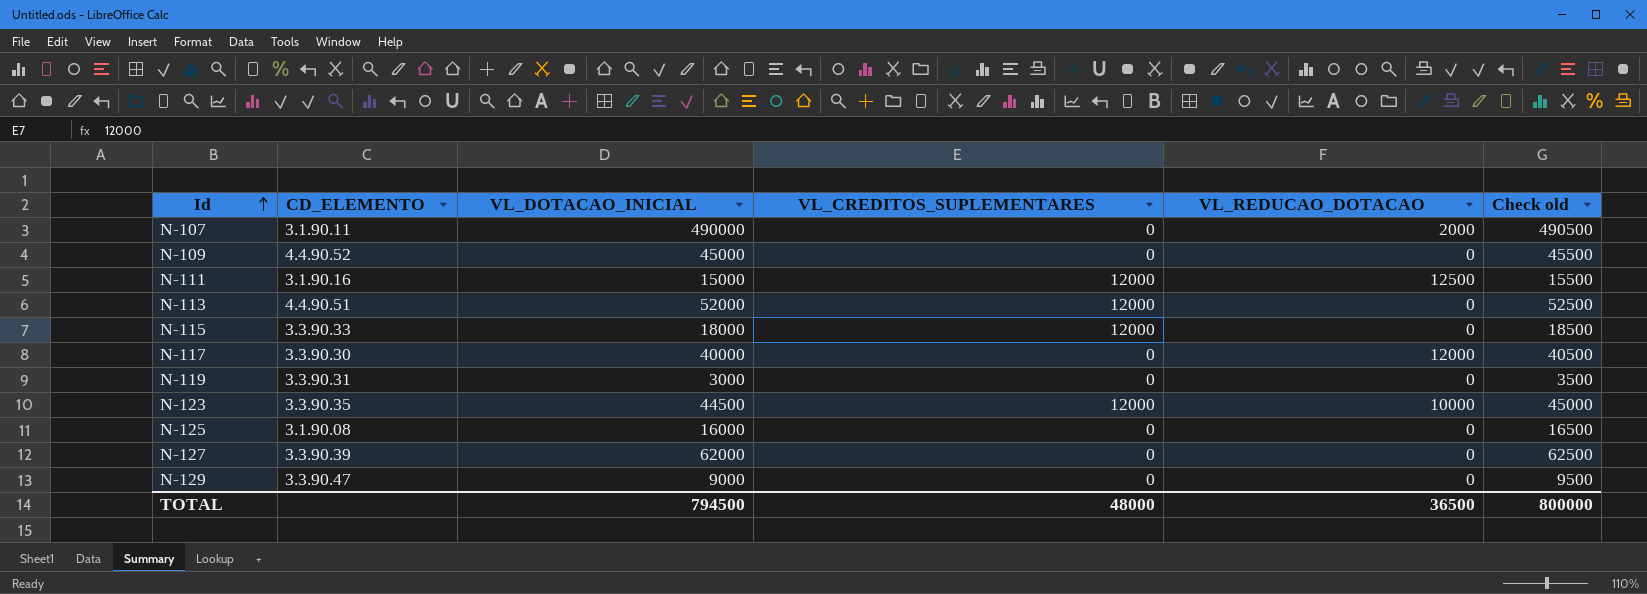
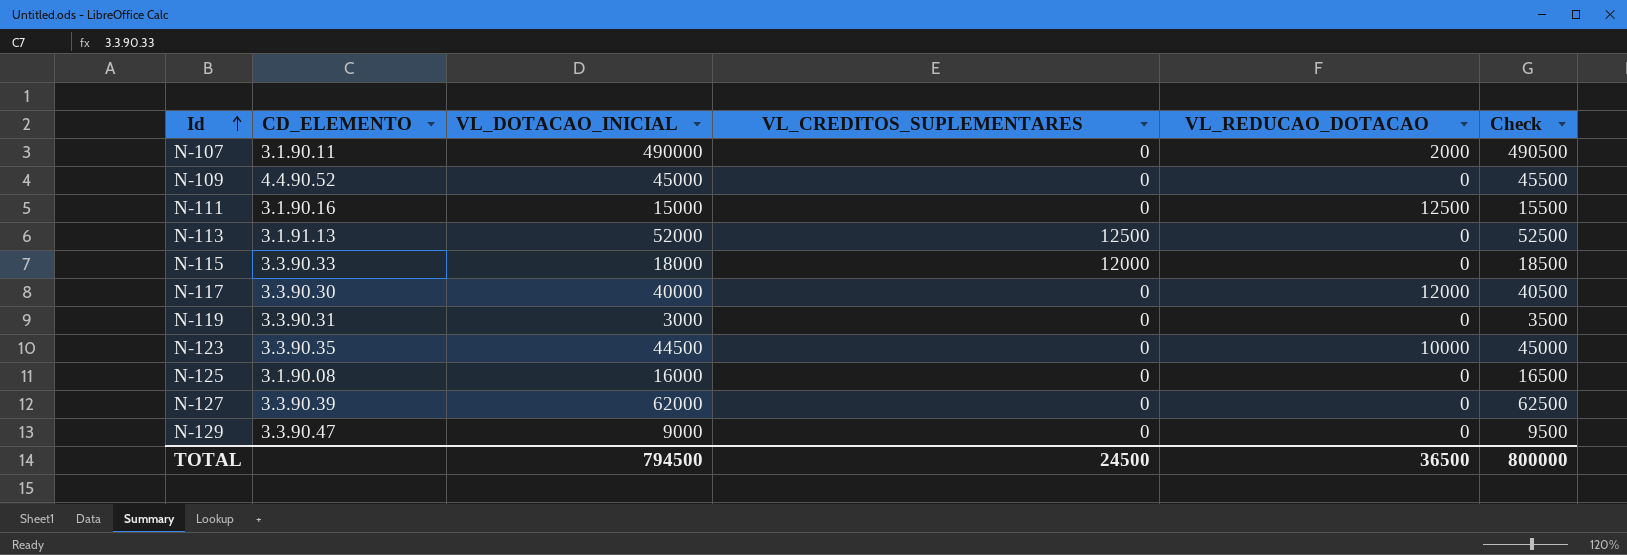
column name: Check old -> Check
N-111 | VL_CREDITOS_SUPLEMENTARES: 12000 -> 0
N-113 | CD_ELEMENTO: 4.4.90.51 -> 3.1.91.13
N-113 | VL_CREDITOS_SUPLEMENTARES: 12000 -> 12500
N-123 | VL_CREDITOS_SUPLEMENTARES: 12000 -> 0
TOTAL | VL_CREDITOS_SUPLEMENTARES: 48000 -> 24500

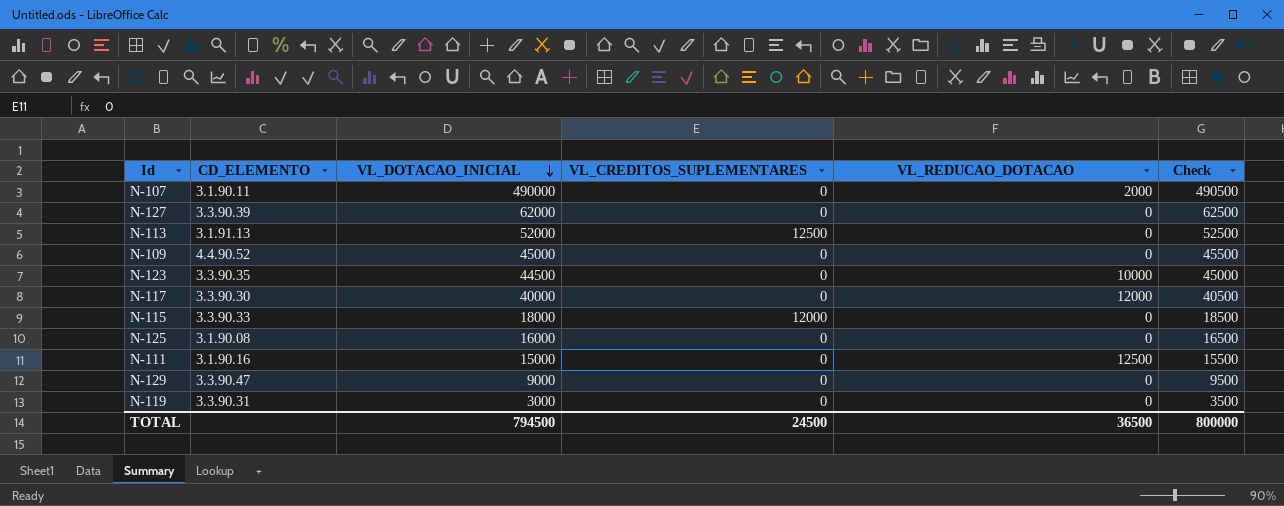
row order: Id ascending -> VL_DOTACAO_INICIAL descending

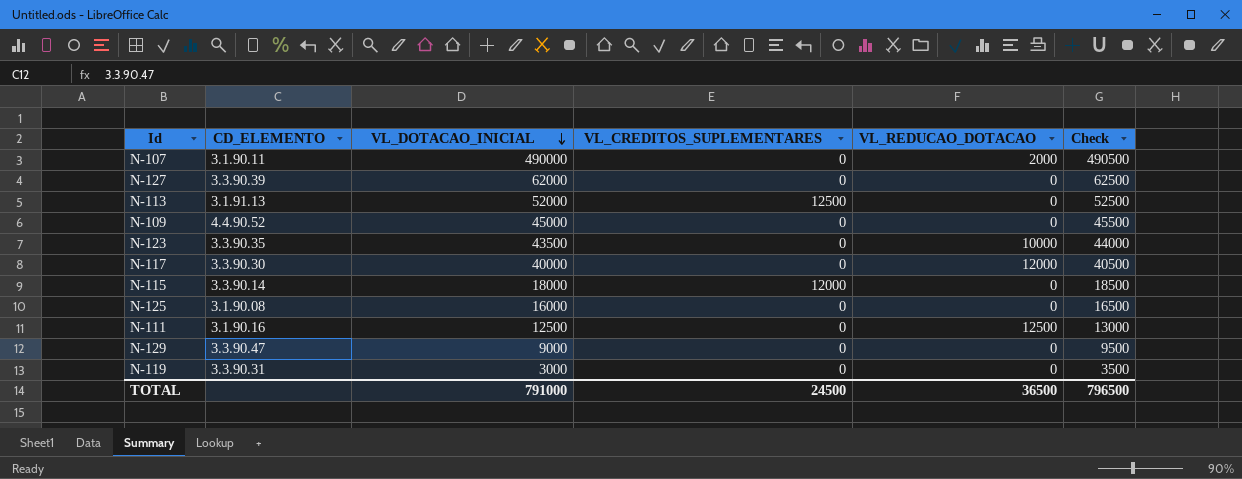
N-123 | VL_DOTACAO_INICIAL: 44500 -> 43500
N-123 | Check: 45000 -> 44000
N-115 | CD_ELEMENTO: 3.3.90.33 -> 3.3.90.14
N-111 | VL_DOTACAO_INICIAL: 15000 -> 12500
N-111 | Check: 15500 -> 13000
TOTAL | VL_DOTACAO_INICIAL: 794500 -> 791000
TOTAL | Check: 800000 -> 796500

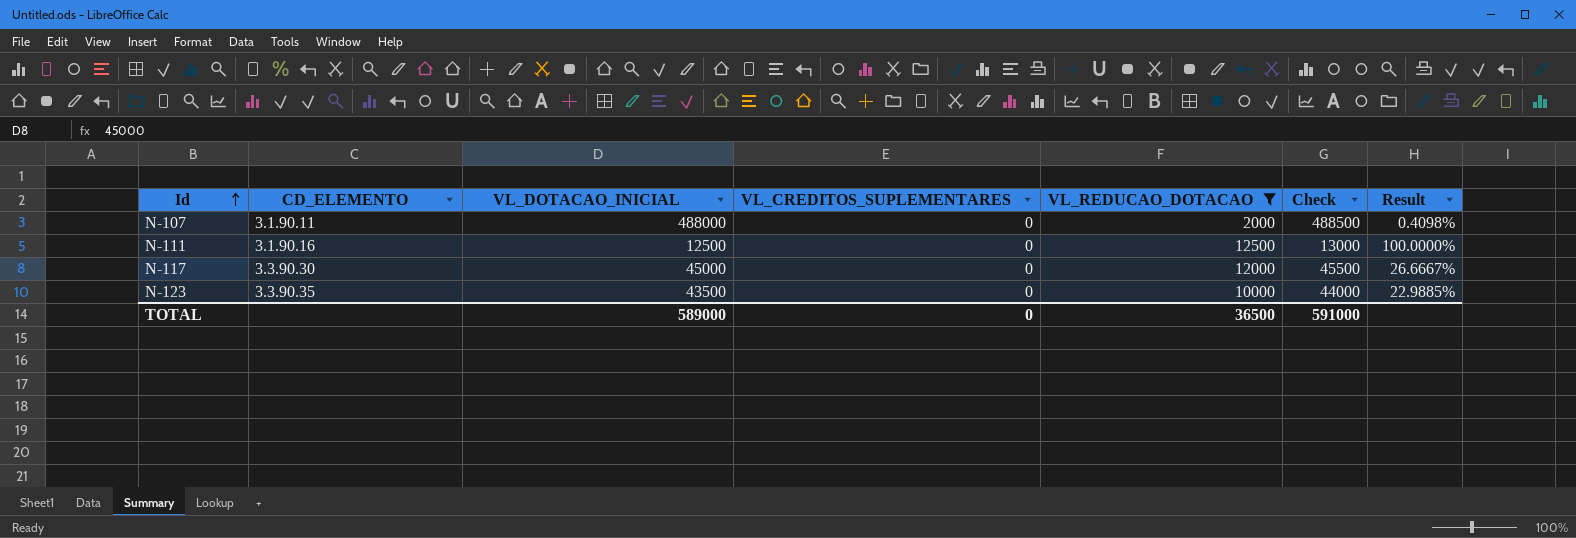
filter: none -> VL_REDUCAO_DOTACAO != 0
row order: VL_DOTACAO_INICIAL descending -> Id ascending
column Result | formula: none -> [VL_REDUCAO_DOTACAO] / [VL_DOTACAO_INICIAL]
N-107 | VL_DOTACAO_INICIAL: 490000 -> 488000
N-107 | Check: 490500 -> 488500
N-117 | VL_DOTACAO_INICIAL: 40000 -> 45000
N-117 | Check: 40500 -> 45500
TOTAL | VL_DOTACAO_INICIAL: 791000 -> 589000
TOTAL | VL_CREDITOS_SUPLEMENTARES: 24500 -> 0
TOTAL | Check: 796500 -> 591000

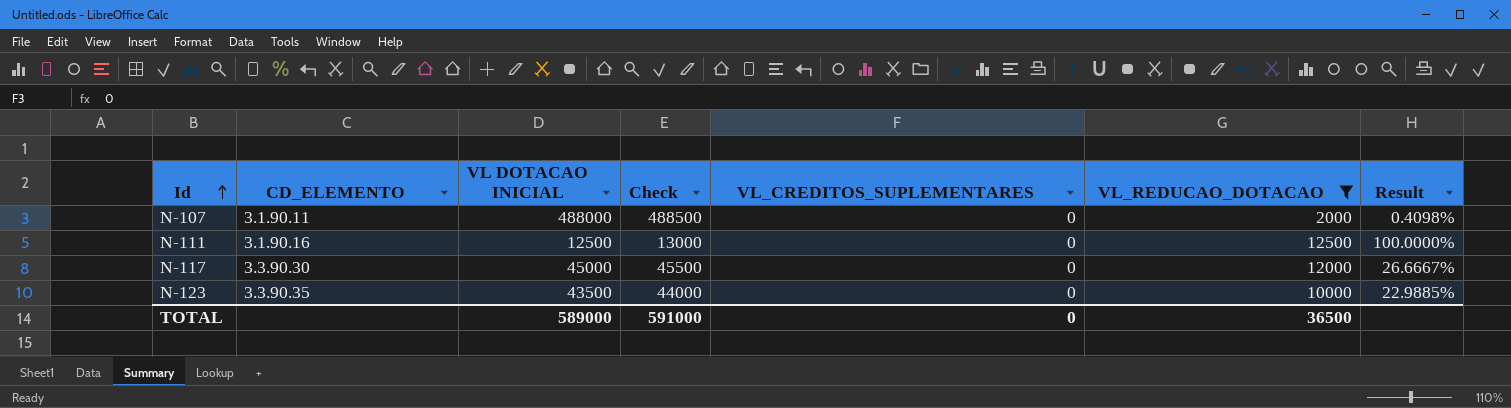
column name: VL_DOTACAO_INICIAL -> VL DOTACAO INICIAL
column Check | position: 6 -> 4

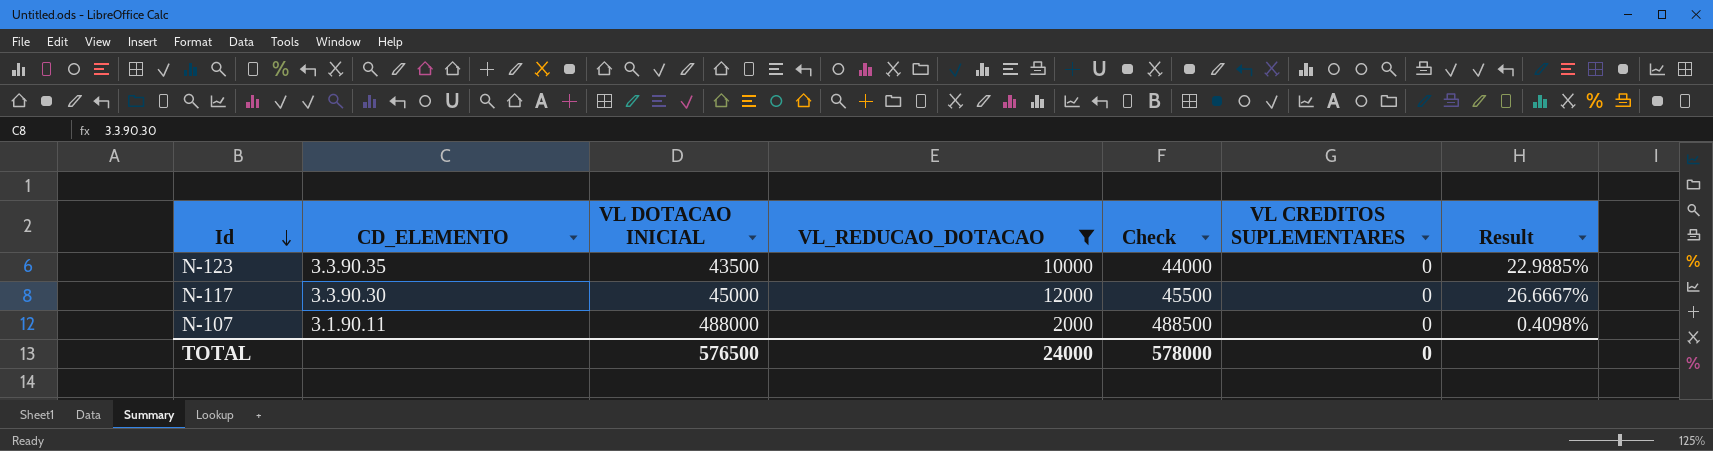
row order: Id ascending -> Id descending
column VL_REDUCAO_DOTACAO | position: 6 -> 4
column name: VL_CREDITOS_SUPLEMENTARES -> VL CREDITOS SUPLEMENTARES
row N-111: 3.1.90.16 | 12500 | 13000 | 0 | 12500 | 100.0000% -> none
TOTAL | VL DOTACAO INICIAL: 589000 -> 576500
TOTAL | VL_REDUCAO_DOTACAO: 36500 -> 24000
TOTAL | Check: 591000 -> 578000

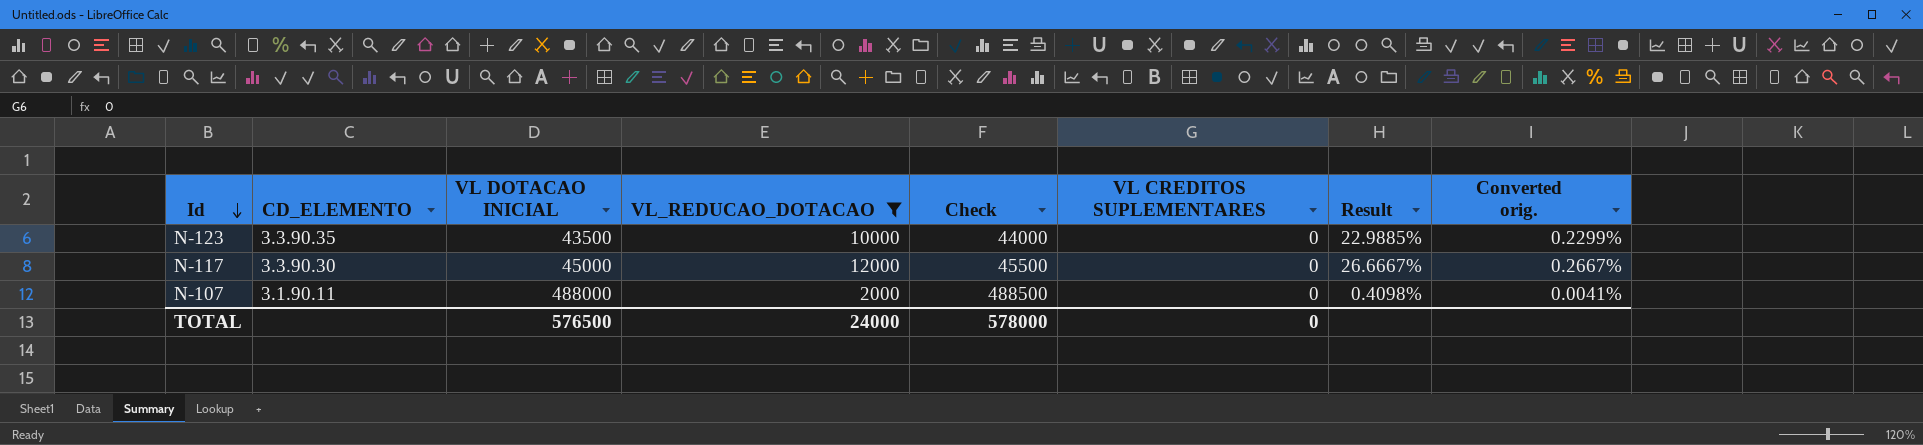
column Converted orig. | formula: none -> [Result] * 0.01

